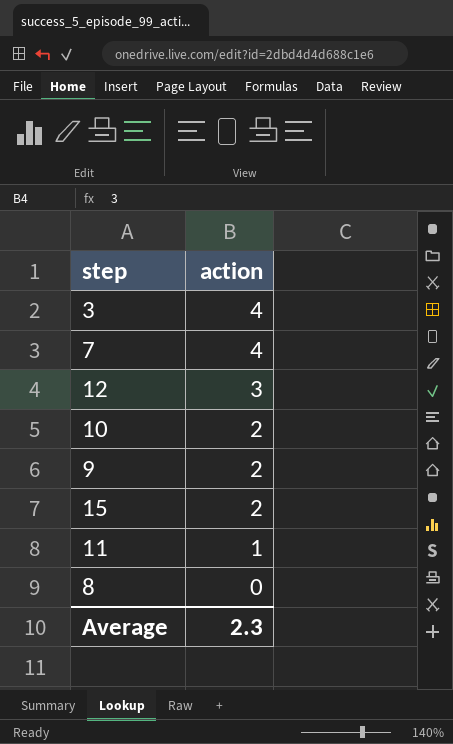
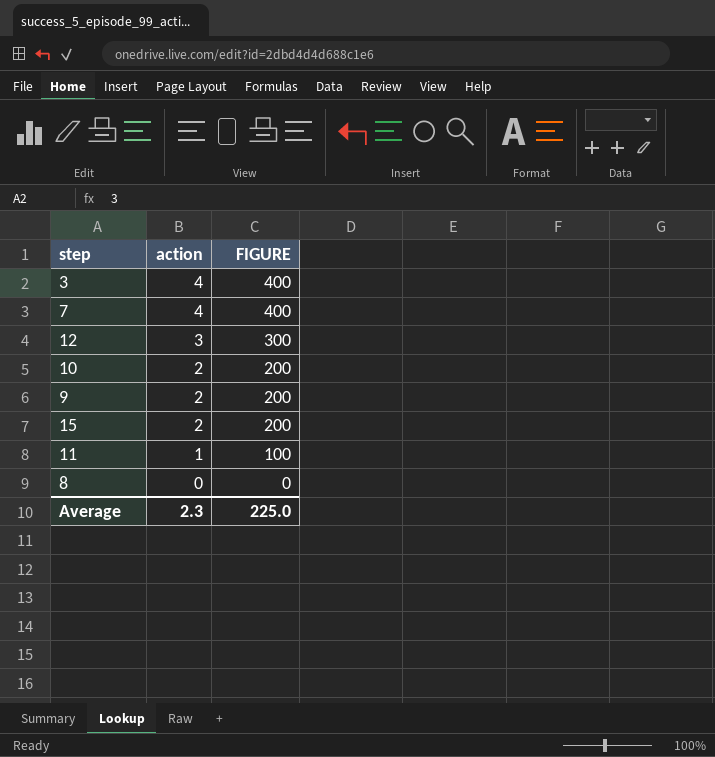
column FIGURE | formula: none -> [action] * 100

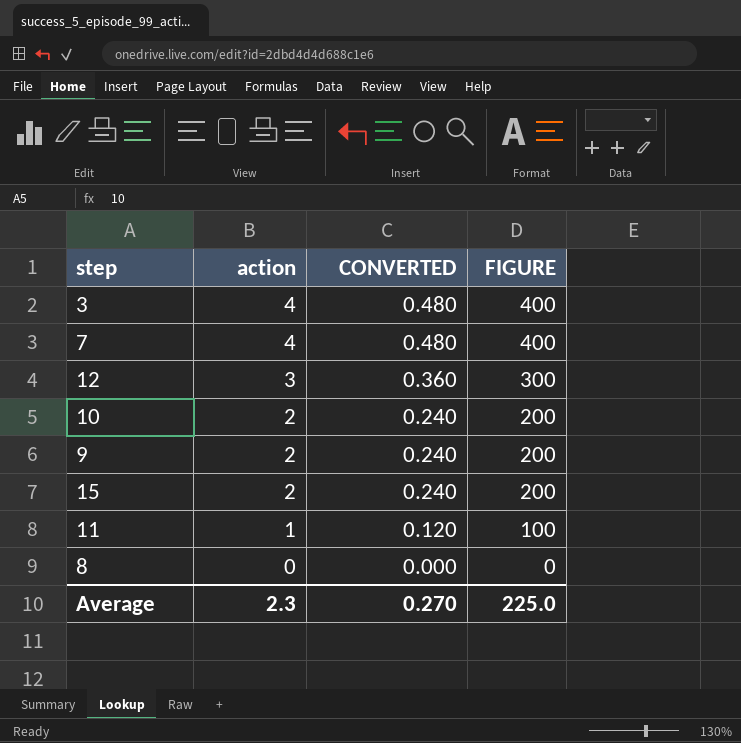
column CONVERTED | formula: none -> [action] * 0.12

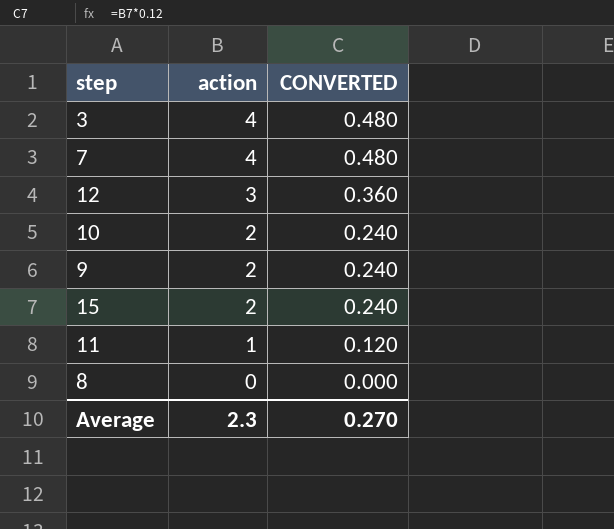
column FIGURE | formula: [action] * 100 -> none

